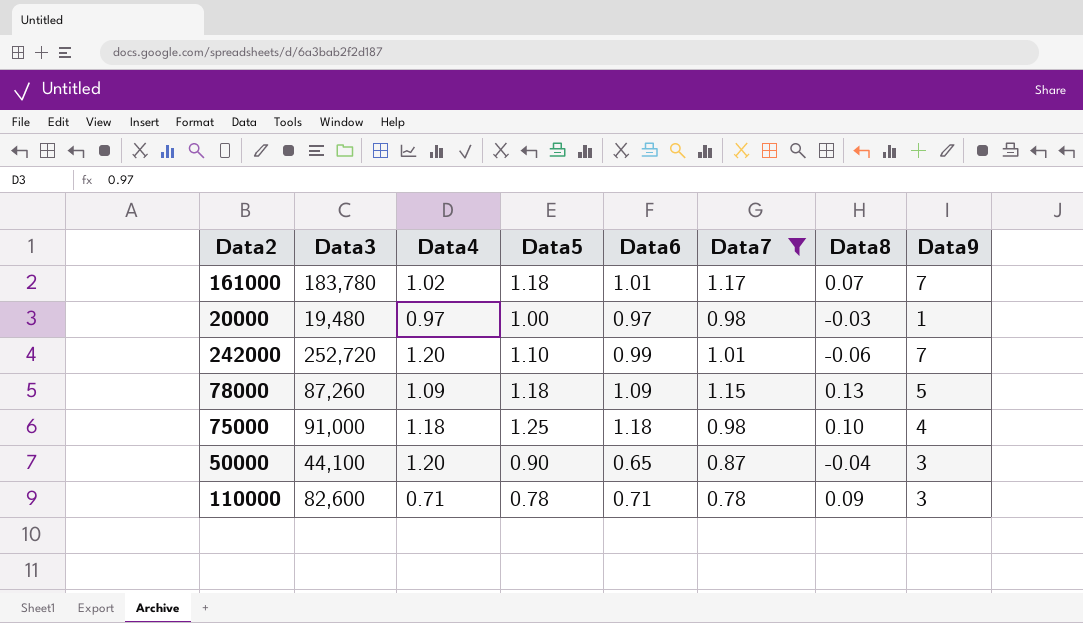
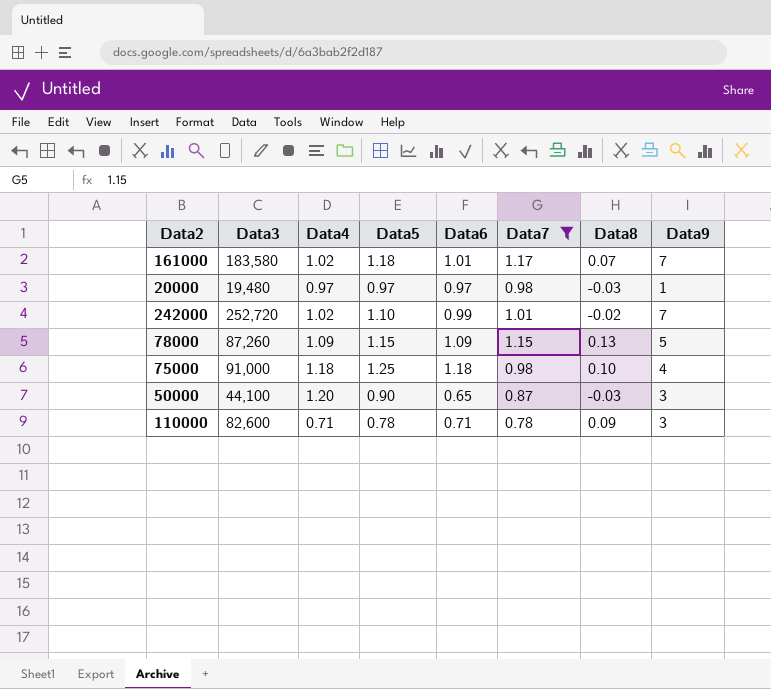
161000 | Data3: 183,780 -> 183,580
20000 | Data5: 1.00 -> 0.97
242000 | Data4: 1.20 -> 1.02
242000 | Data8: -0.06 -> -0.02
78000 | Data5: 1.18 -> 1.15
50000 | Data8: -0.04 -> -0.03

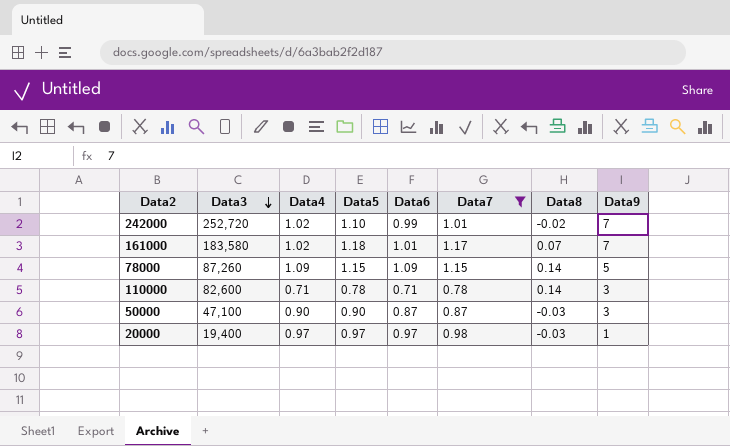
row order: none -> Data3 descending
row 75000: 91,000 | 1.18 | 1.25 | 1.18 | 0.98 | 0.10 | 4 -> none
78000 | Data8: 0.13 -> 0.14
110000 | Data8: 0.09 -> 0.14
50000 | Data3: 44,100 -> 47,100
50000 | Data4: 1.20 -> 0.90
50000 | Data6: 0.65 -> 0.87
20000 | Data3: 19,480 -> 19,400

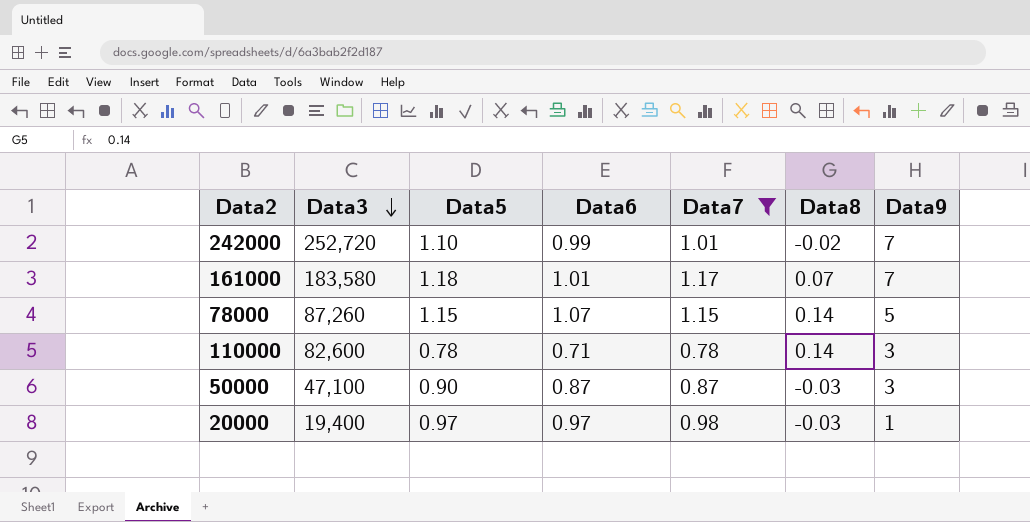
column Data4 | position: 3 -> none
78000 | Data6: 1.09 -> 1.07

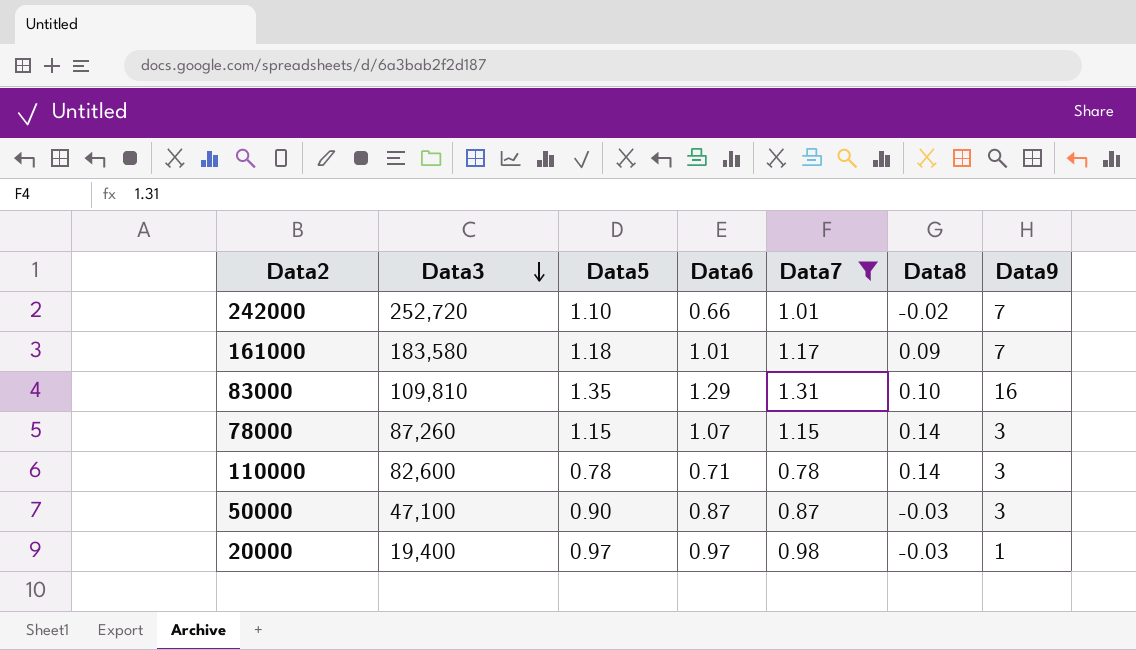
242000 | Data6: 0.99 -> 0.66
161000 | Data8: 0.07 -> 0.09
row 83000: none -> 109,810 | 1.35 | 1.29 | 1.31 | 0.10 | 16
78000 | Data9: 5 -> 3

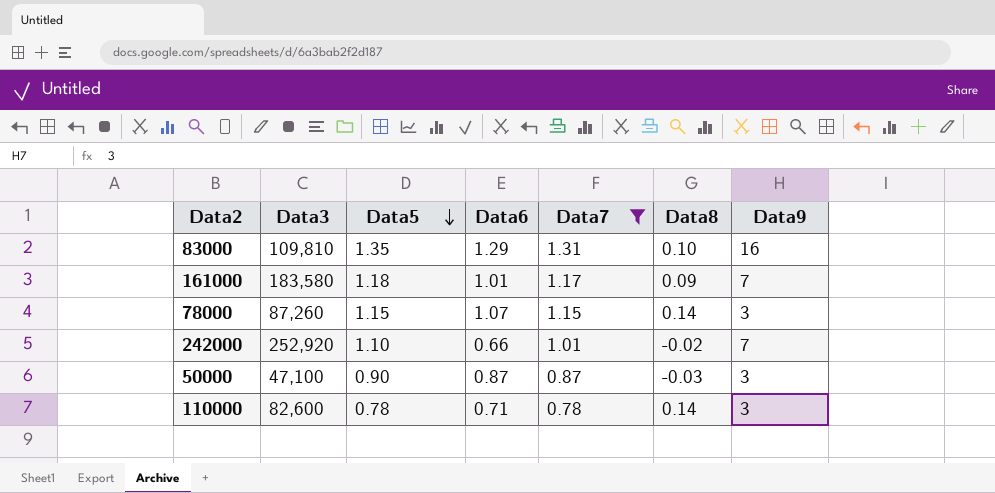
row order: Data3 descending -> Data5 descending
row 20000: 19,400 | 0.97 | 0.97 | 0.98 | -0.03 | 1 -> none
242000 | Data3: 252,720 -> 252,920

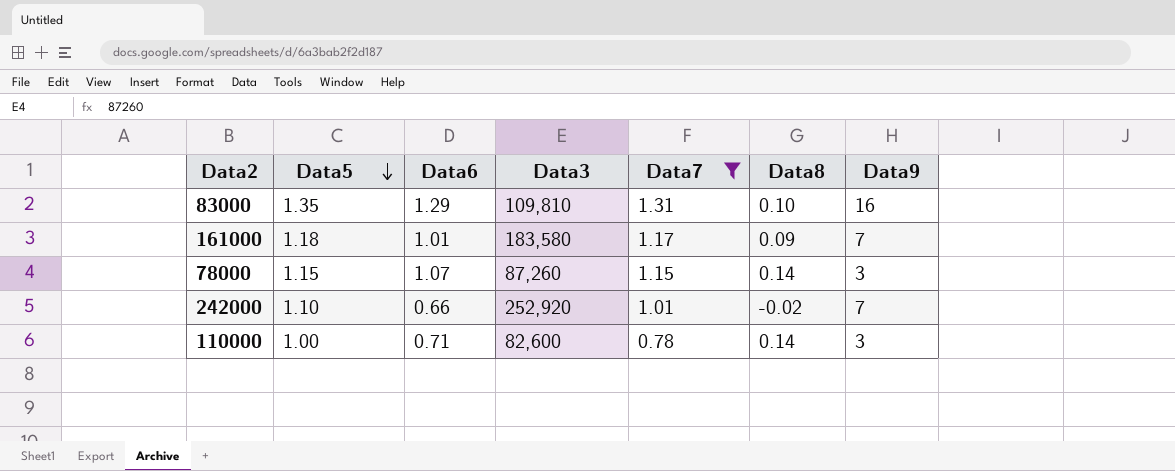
column Data3 | position: 2 -> 4
row 50000: 47,100 | 0.90 | 0.87 | 0.87 | -0.03 | 3 -> none
110000 | Data5: 0.78 -> 1.00

